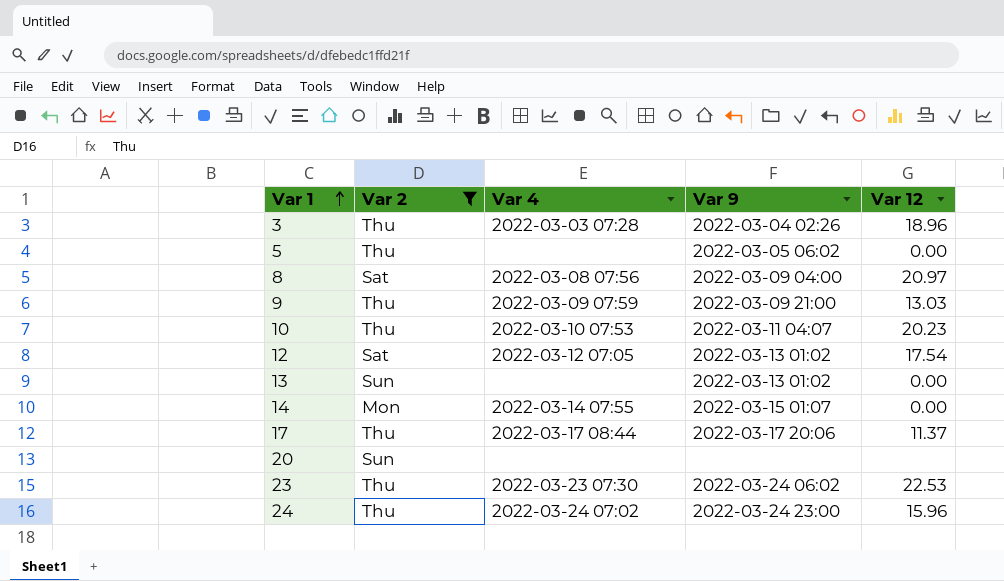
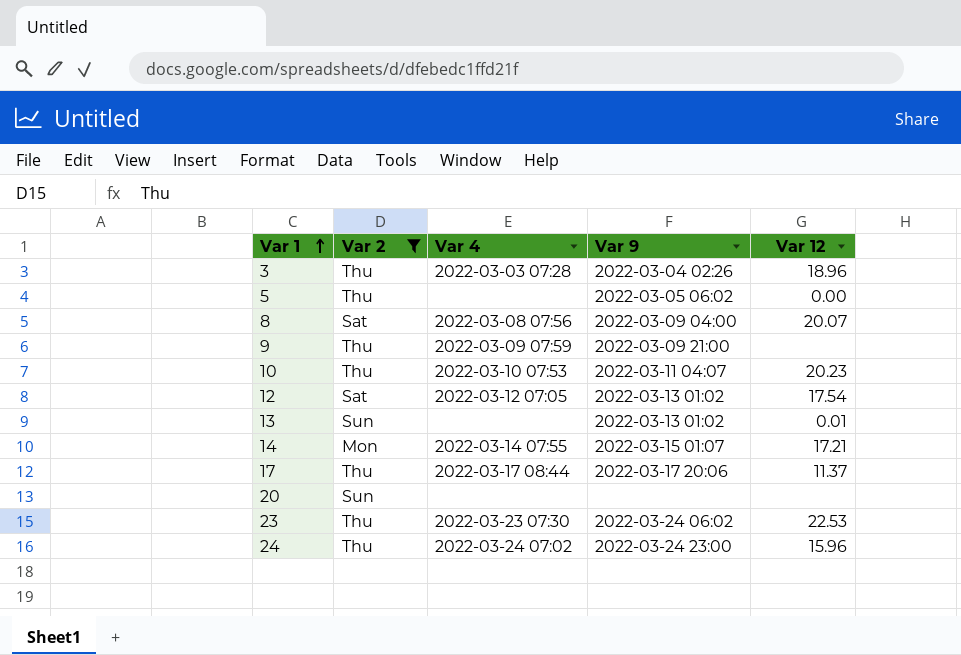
8 | Var 12: 20.97 -> 20.07
9 | Var 12: 13.03 -> none
13 | Var 12: 0.00 -> 0.01
14 | Var 12: 0.00 -> 17.21

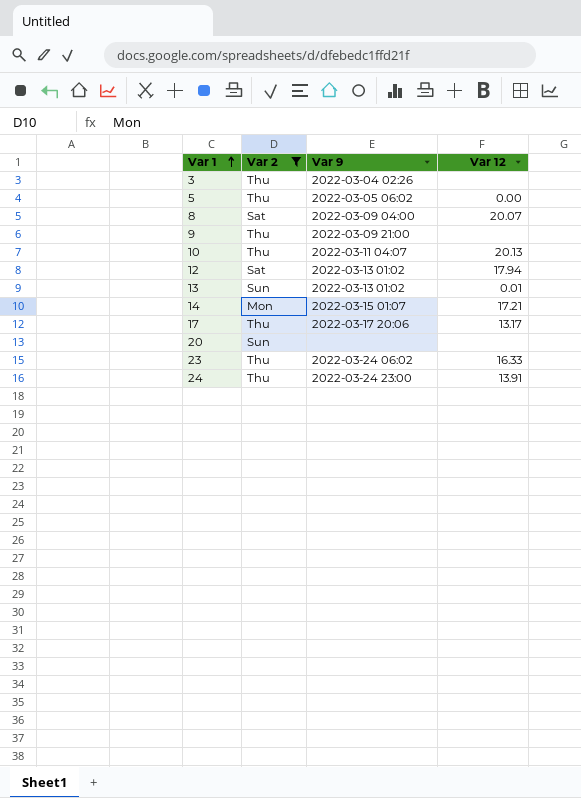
column Var 4 | position: 3 -> none
3 | Var 12: 18.96 -> none
10 | Var 12: 20.23 -> 20.13
12 | Var 12: 17.54 -> 17.94
17 | Var 12: 11.37 -> 13.17
23 | Var 12: 22.53 -> 16.33
24 | Var 12: 15.96 -> 13.91

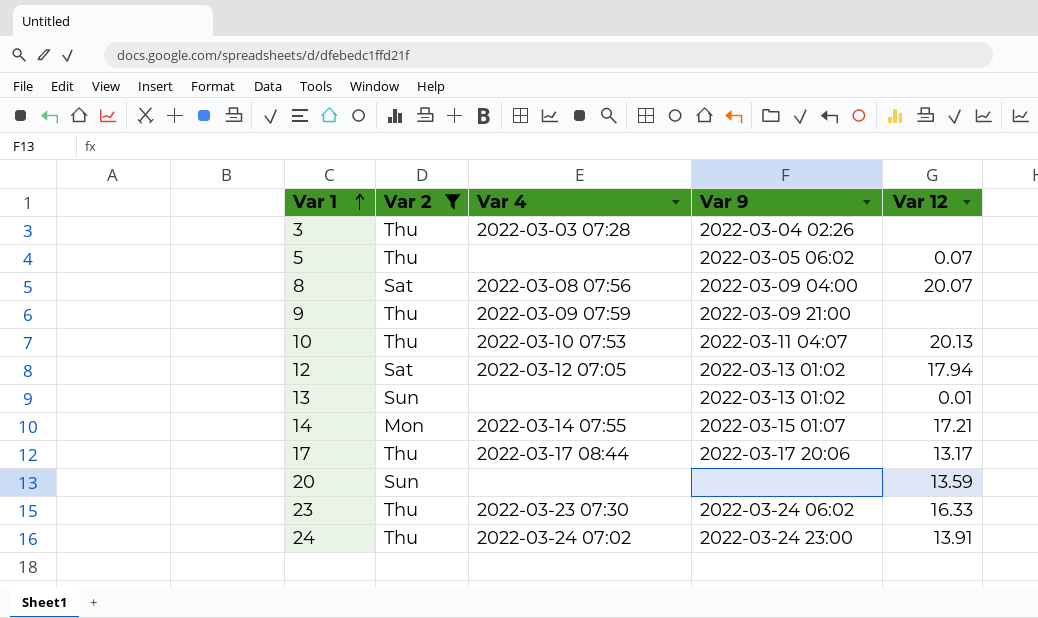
column Var 4 | position: none -> 3
5 | Var 12: 0.00 -> 0.07
20 | Var 12: none -> 13.59

